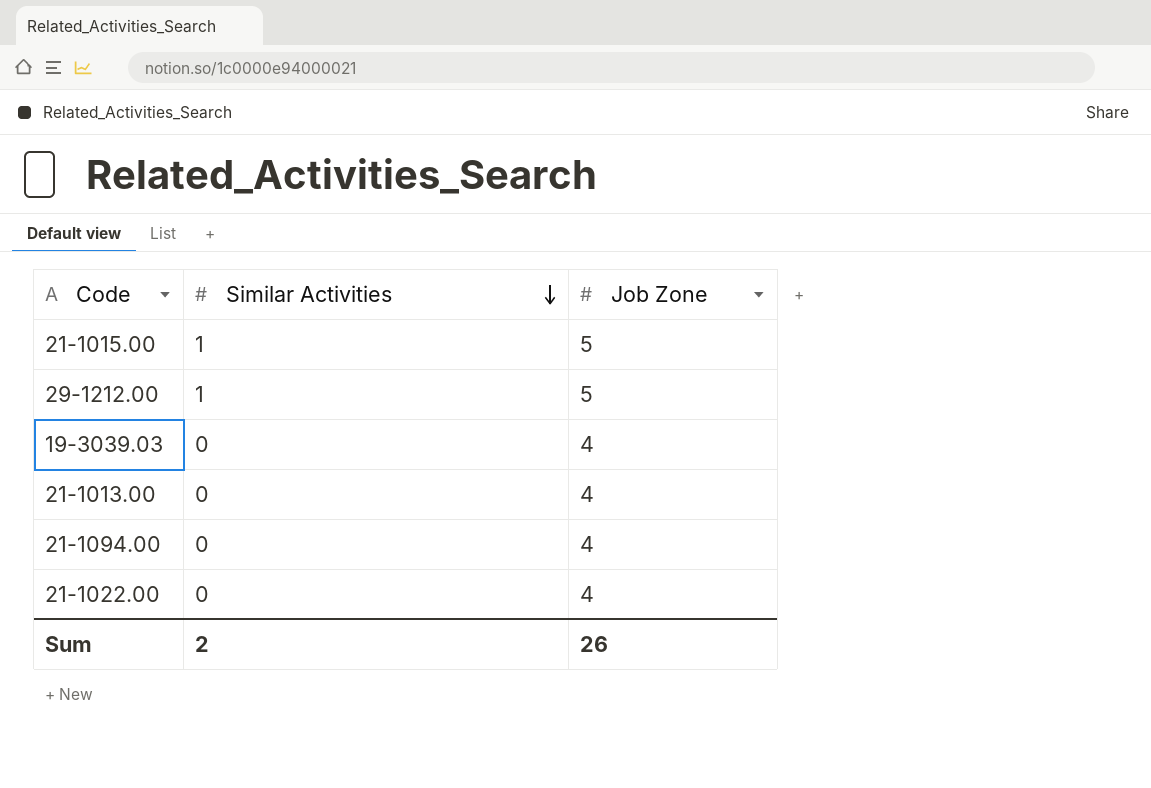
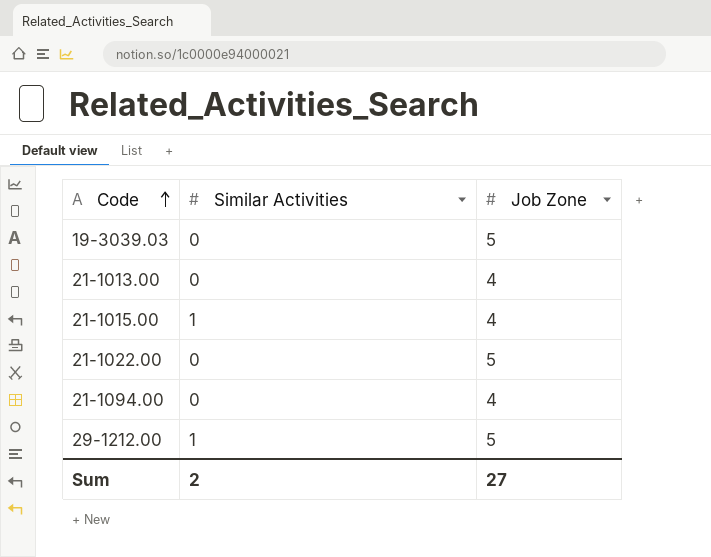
row order: Similar Activities descending -> Code ascending
19-3039.03 | Job Zone: 4 -> 5
21-1015.00 | Job Zone: 5 -> 4
21-1022.00 | Job Zone: 4 -> 5
Sum | Job Zone: 26 -> 27

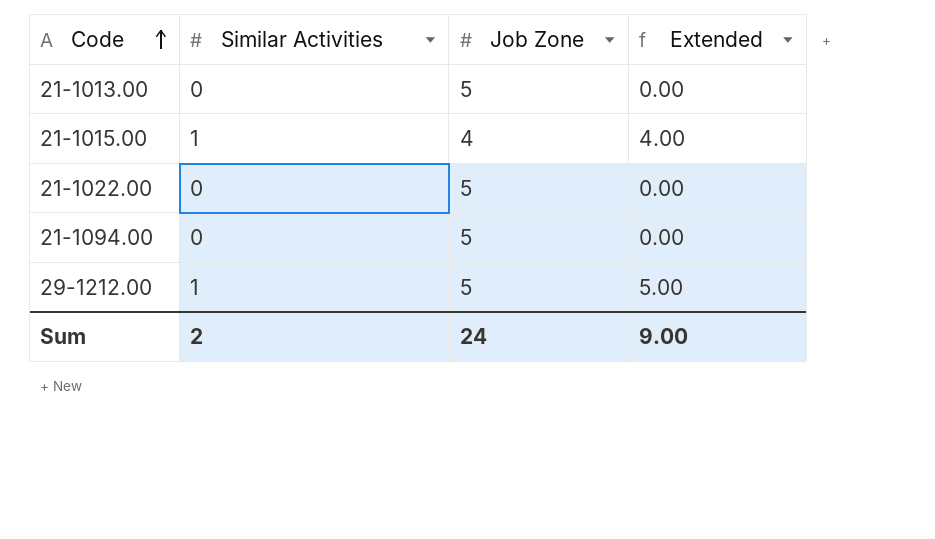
column Extended | formula: none -> [Similar Activities] * [Job Zone]
row 19-3039.03: 0 | 5 -> none
21-1013.00 | Job Zone: 4 -> 5
21-1094.00 | Job Zone: 4 -> 5
Sum | Job Zone: 27 -> 24

